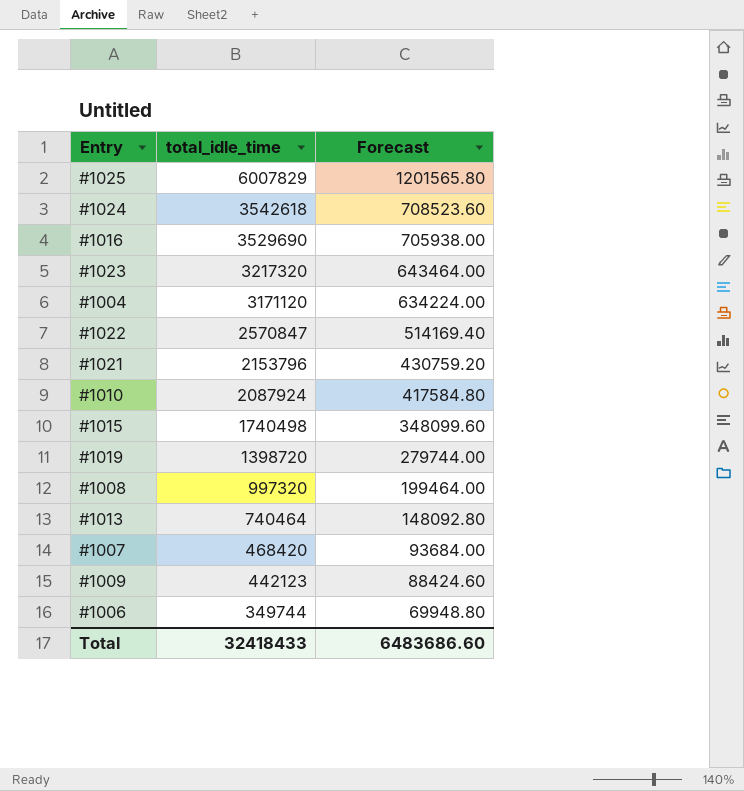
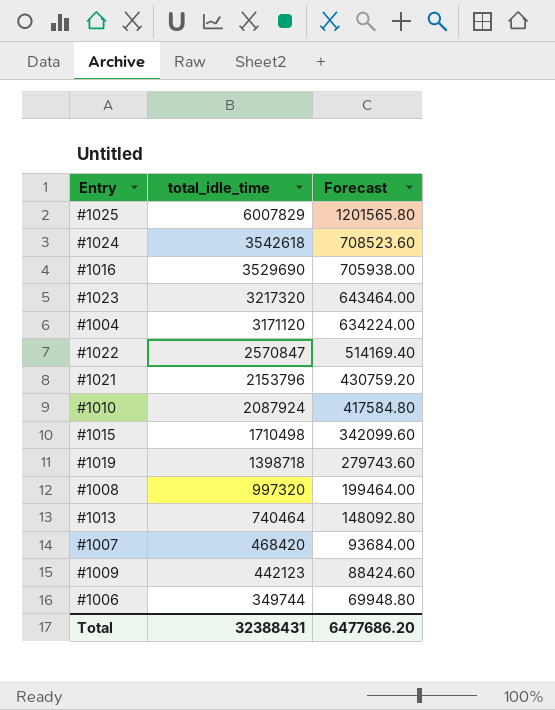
#1015 | total_idle_time: 1740498 -> 1710498
#1015 | Forecast: 348099.60 -> 342099.60
#1019 | total_idle_time: 1398720 -> 1398718
#1019 | Forecast: 279744.00 -> 279743.60
Total | total_idle_time: 32418433 -> 32388431
Total | Forecast: 6483686.60 -> 6477686.20

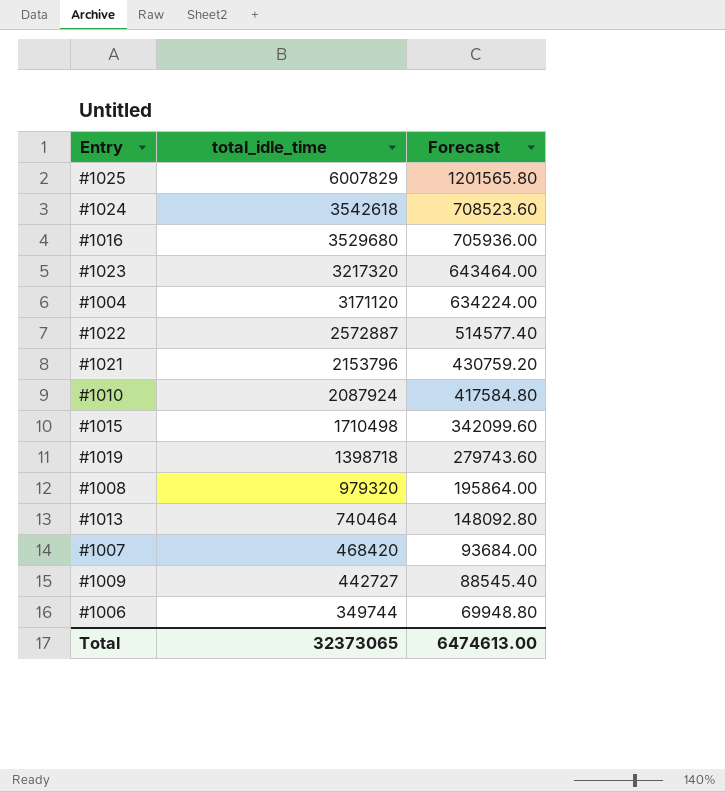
#1016 | total_idle_time: 3529690 -> 3529680
#1016 | Forecast: 705938.00 -> 705936.00
#1022 | total_idle_time: 2570847 -> 2572887
#1022 | Forecast: 514169.40 -> 514577.40
#1008 | total_idle_time: 997320 -> 979320
#1008 | Forecast: 199464.00 -> 195864.00
#1009 | total_idle_time: 442123 -> 442727
#1009 | Forecast: 88424.60 -> 88545.40
Total | total_idle_time: 32388431 -> 32373065
Total | Forecast: 6477686.20 -> 6474613.00

